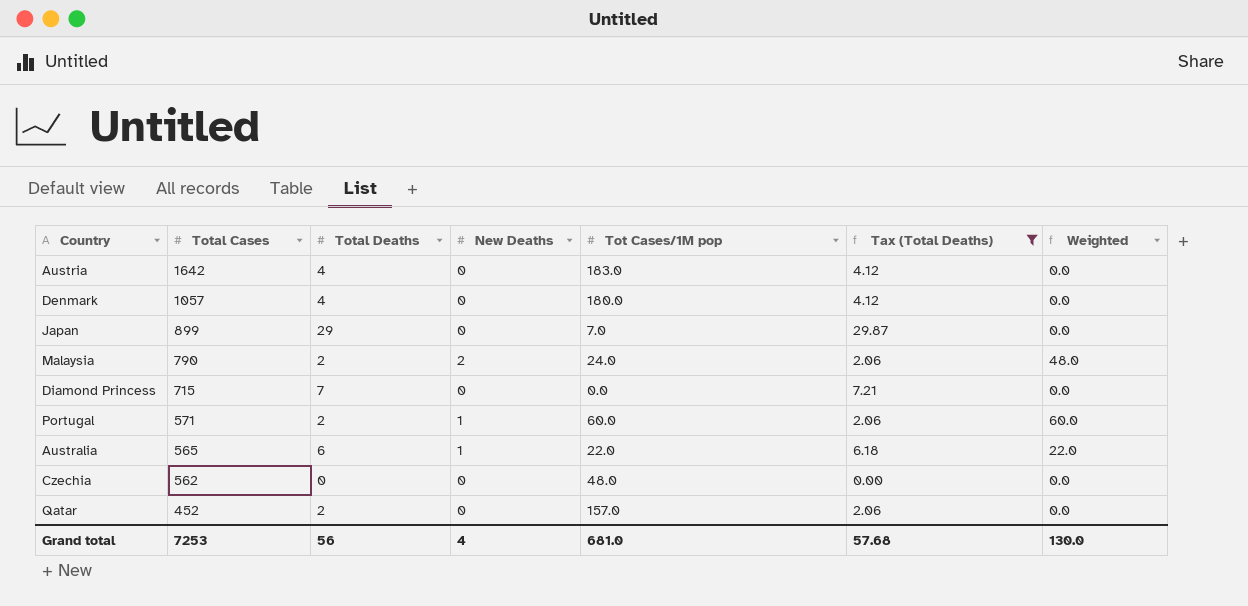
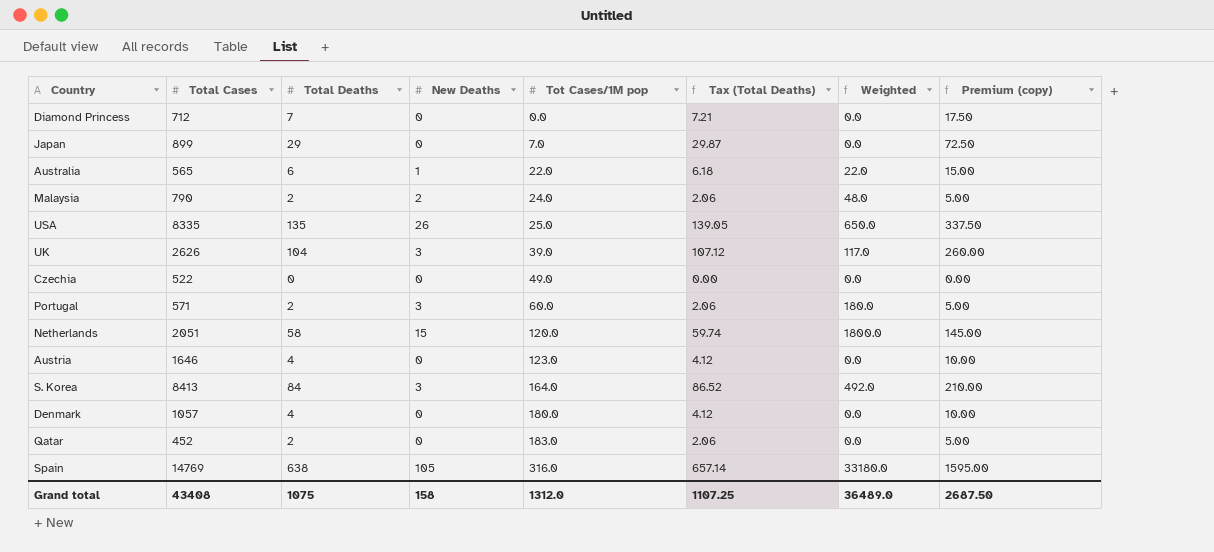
filter: Tax (Total Deaths) <= 29.87 -> none
row order: Total Cases descending -> Tot Cases/1M pop ascending
column Premium (copy) | formula: none -> [Total Deaths] * 2.5
Diamond Princess | Total Cases: 715 -> 712
Czechia | Total Cases: 562 -> 522
Czechia | Tot Cases/1M pop: 48.0 -> 49.0
Portugal | New Deaths: 1 -> 3
Portugal | Weighted: 60.0 -> 180.0
Austria | Total Cases: 1642 -> 1646
Austria | Tot Cases/1M pop: 183.0 -> 123.0
Qatar | Tot Cases/1M pop: 157.0 -> 183.0
Grand total | Total Cases: 7253 -> 43408
Grand total | Total Deaths: 56 -> 1075
Grand total | New Deaths: 4 -> 158
Grand total | Tot Cases/1M pop: 681.0 -> 1312.0
Grand total | Tax (Total Deaths): 57.68 -> 1107.25
Grand total | Weighted: 130.0 -> 36489.0

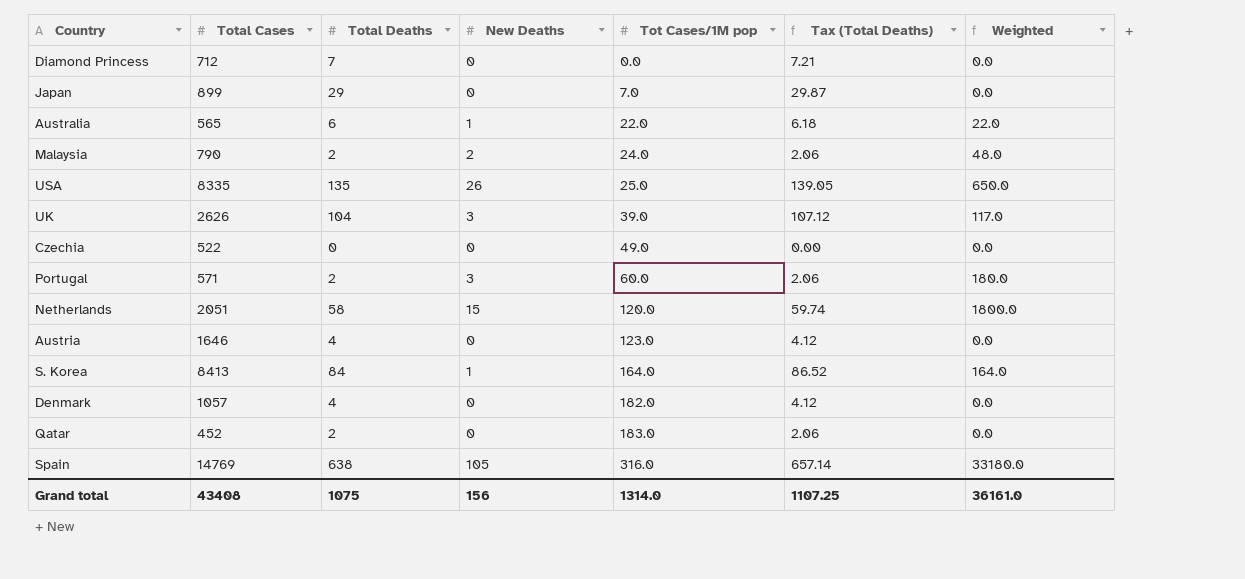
column Premium (copy) | formula: [Total Deaths] * 2.5 -> none
S. Korea | New Deaths: 3 -> 1
S. Korea | Weighted: 492.0 -> 164.0
Denmark | Tot Cases/1M pop: 180.0 -> 182.0
Grand total | New Deaths: 158 -> 156
Grand total | Tot Cases/1M pop: 1312.0 -> 1314.0
Grand total | Weighted: 36489.0 -> 36161.0

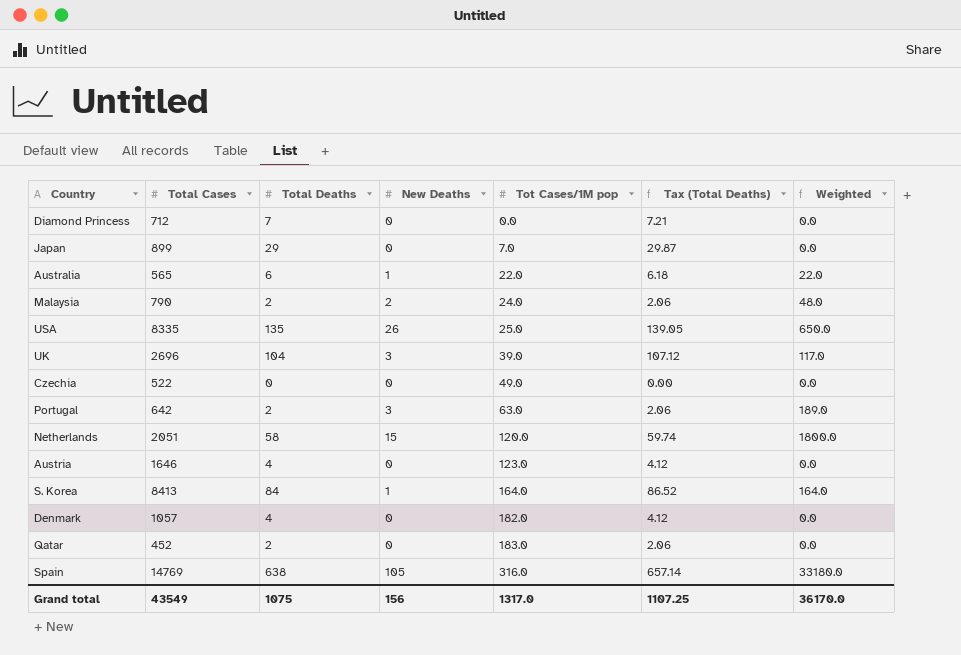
UK | Total Cases: 2626 -> 2696
Portugal | Total Cases: 571 -> 642
Portugal | Tot Cases/1M pop: 60.0 -> 63.0
Portugal | Weighted: 180.0 -> 189.0
Grand total | Total Cases: 43408 -> 43549
Grand total | Tot Cases/1M pop: 1314.0 -> 1317.0
Grand total | Weighted: 36161.0 -> 36170.0

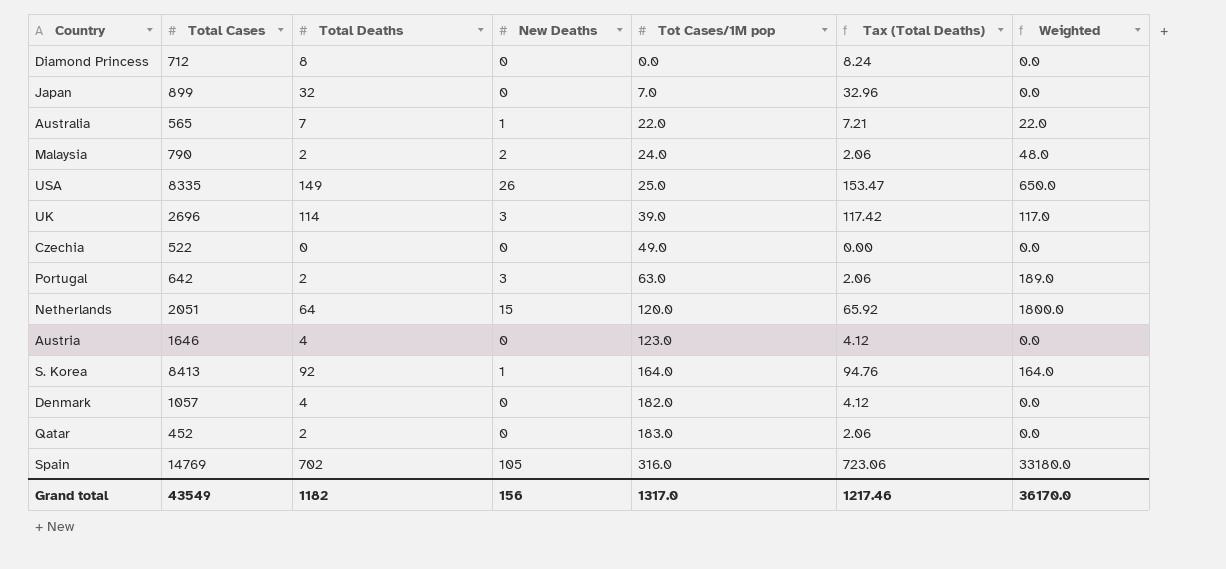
Diamond Princess | Total Deaths: 7 -> 8
Diamond Princess | Tax (Total Deaths): 7.21 -> 8.24
Japan | Total Deaths: 29 -> 32
Japan | Tax (Total Deaths): 29.87 -> 32.96
Australia | Total Deaths: 6 -> 7
Australia | Tax (Total Deaths): 6.18 -> 7.21
USA | Total Deaths: 135 -> 149
USA | Tax (Total Deaths): 139.05 -> 153.47
UK | Total Deaths: 104 -> 114
UK | Tax (Total Deaths): 107.12 -> 117.42
Netherlands | Total Deaths: 58 -> 64
Netherlands | Tax (Total Deaths): 59.74 -> 65.92
S. Korea | Total Deaths: 84 -> 92
S. Korea | Tax (Total Deaths): 86.52 -> 94.76
Spain | Total Deaths: 638 -> 702
Spain | Tax (Total Deaths): 657.14 -> 723.06
Grand total | Total Deaths: 1075 -> 1182
Grand total | Tax (Total Deaths): 1107.25 -> 1217.46

